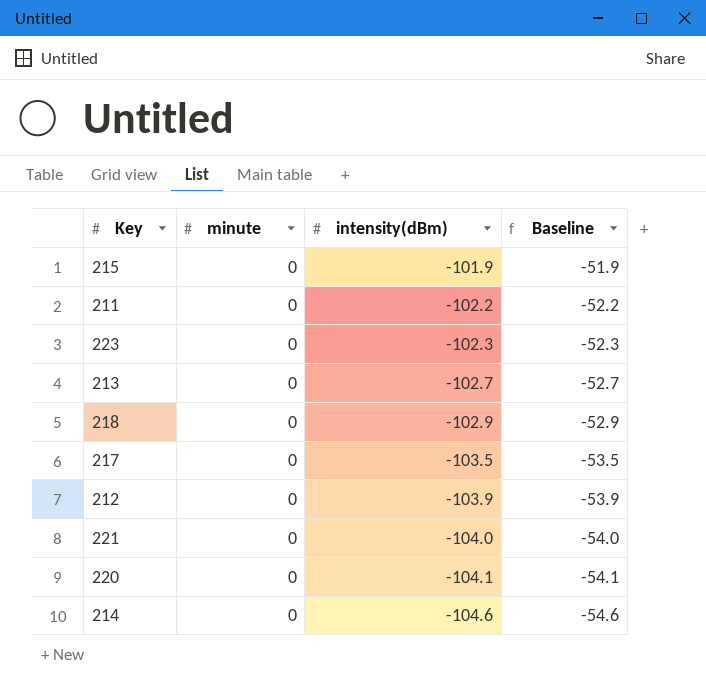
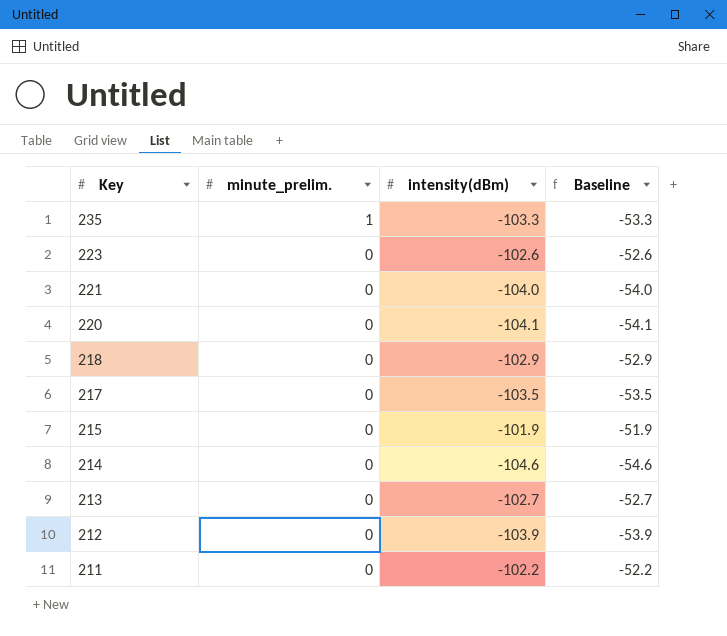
row order: intensity(dBm) descending -> Key descending
column name: minute -> minute_prelim.
row 235: none -> 1 | -103.3 | -53.3
223 | intensity(dBm): -102.3 -> -102.6
223 | Baseline: -52.3 -> -52.6

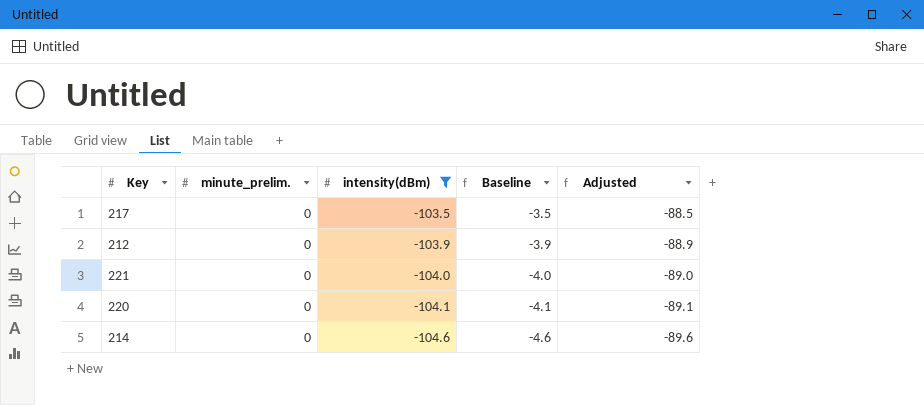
filter: none -> intensity(dBm) <= -103.5
row order: Key descending -> intensity(dBm) descending
column Baseline | formula: [intensity(dBm)] + 50 -> [intensity(dBm)] + 100
column Adjusted | formula: none -> [intensity(dBm)] + 15

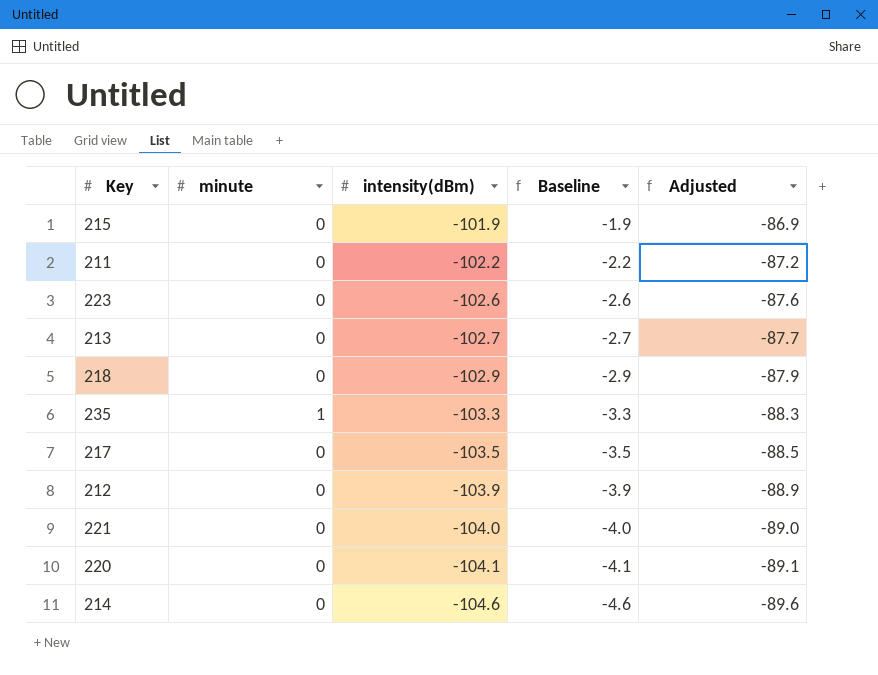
filter: intensity(dBm) <= -103.5 -> none
column name: minute_prelim. -> minute

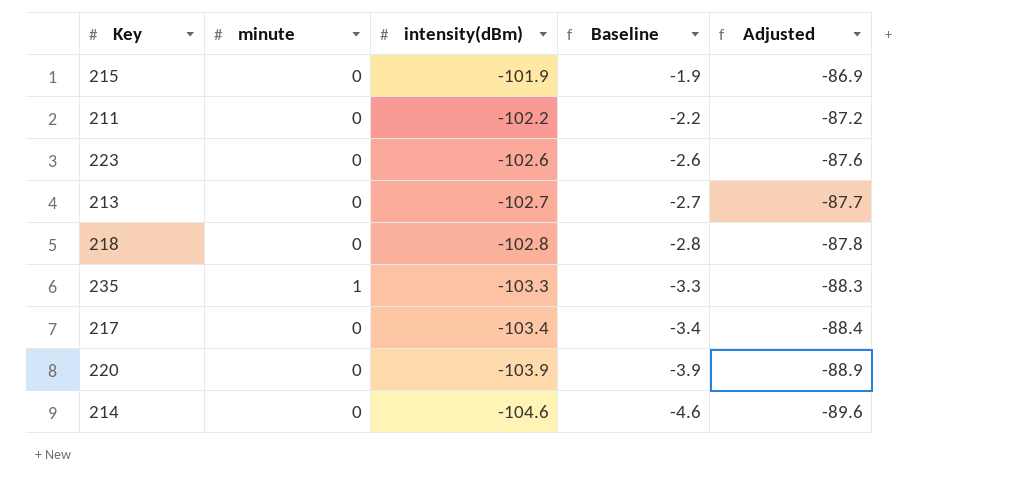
row 212: 0 | -103.9 | -3.9 | -88.9 -> none
row 221: 0 | -104.0 | -4.0 | -89.0 -> none
218 | intensity(dBm): -102.9 -> -102.8
218 | Baseline: -2.9 -> -2.8
218 | Adjusted: -87.9 -> -87.8
217 | intensity(dBm): -103.5 -> -103.4
217 | Baseline: -3.5 -> -3.4
217 | Adjusted: -88.5 -> -88.4
220 | intensity(dBm): -104.1 -> -103.9
220 | Baseline: -4.1 -> -3.9
220 | Adjusted: -89.1 -> -88.9

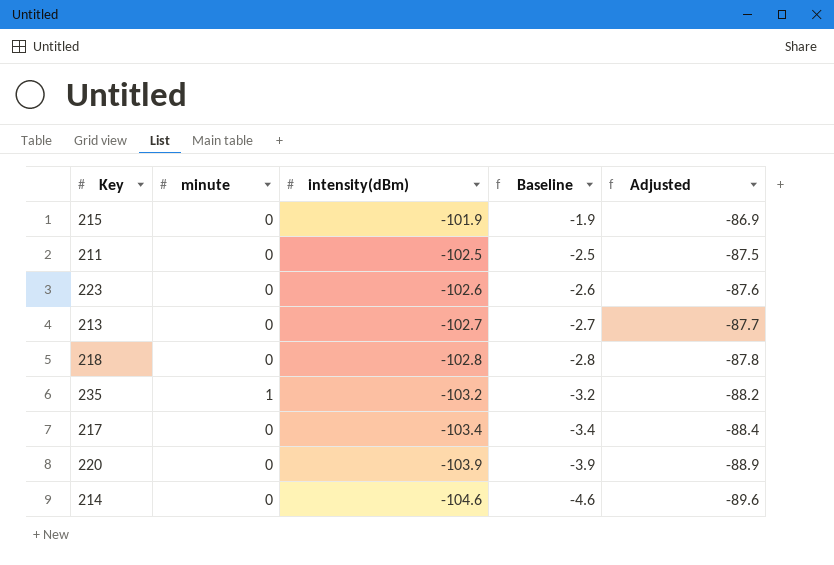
211 | intensity(dBm): -102.2 -> -102.5
211 | Baseline: -2.2 -> -2.5
211 | Adjusted: -87.2 -> -87.5
235 | intensity(dBm): -103.3 -> -103.2
235 | Baseline: -3.3 -> -3.2
235 | Adjusted: -88.3 -> -88.2

